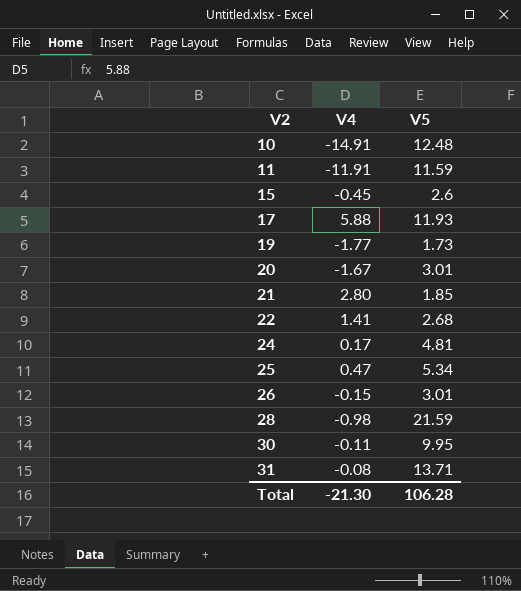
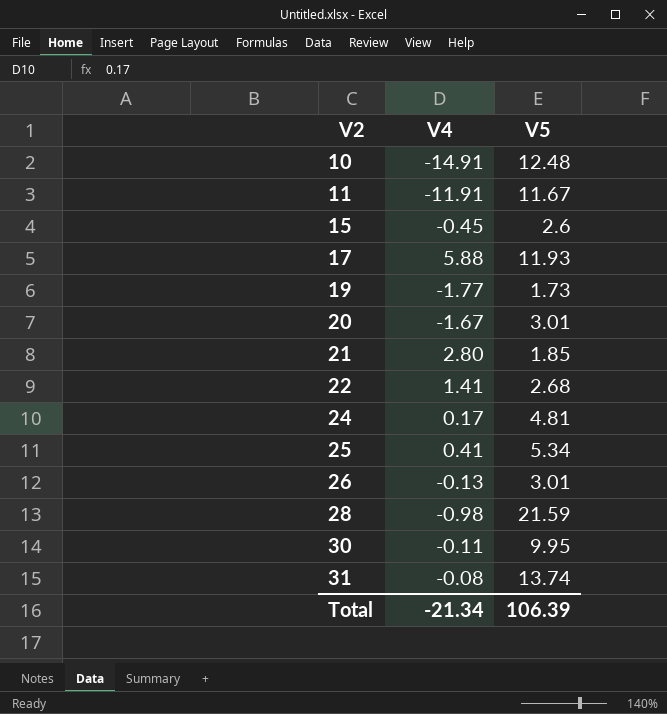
11 | V5: 11.59 -> 11.67
25 | V4: 0.47 -> 0.41
26 | V4: -0.15 -> -0.13
31 | V5: 13.71 -> 13.74
Total | V4: -21.30 -> -21.34
Total | V5: 106.28 -> 106.39

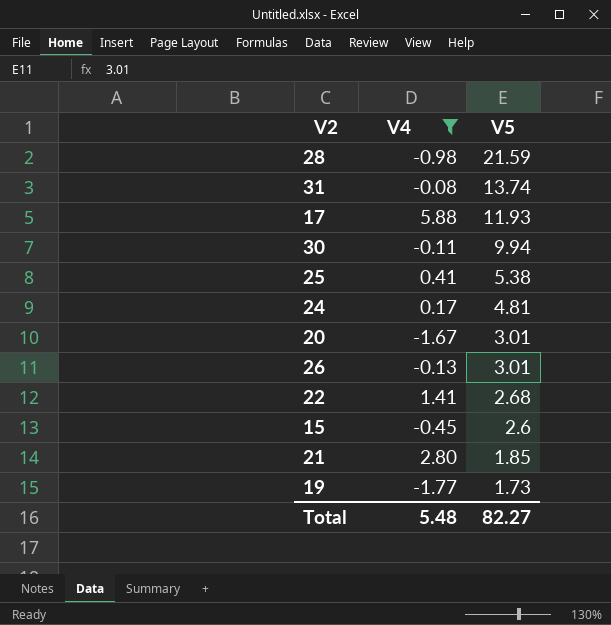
filter: none -> V4 >= -1.77
row order: V2 ascending -> V5 descending
30 | V5: 9.95 -> 9.94
25 | V5: 5.34 -> 5.38
Total | V4: -21.34 -> 5.48
Total | V5: 106.39 -> 82.27

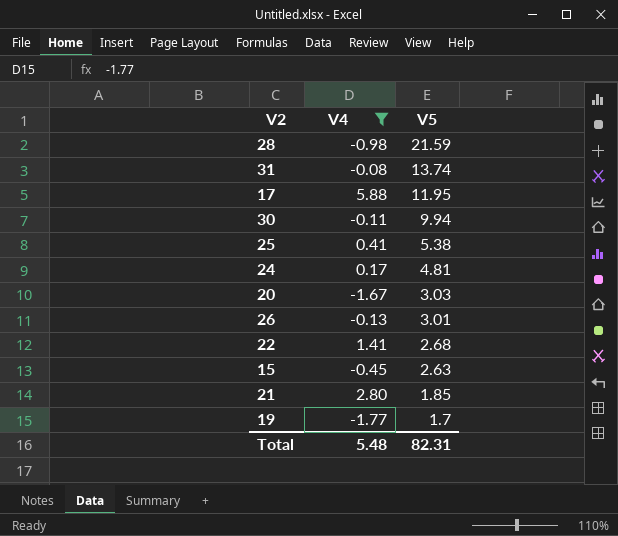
17 | V5: 11.93 -> 11.95
20 | V5: 3.01 -> 3.03
15 | V5: 2.6 -> 2.63
19 | V5: 1.73 -> 1.7
Total | V5: 82.27 -> 82.31

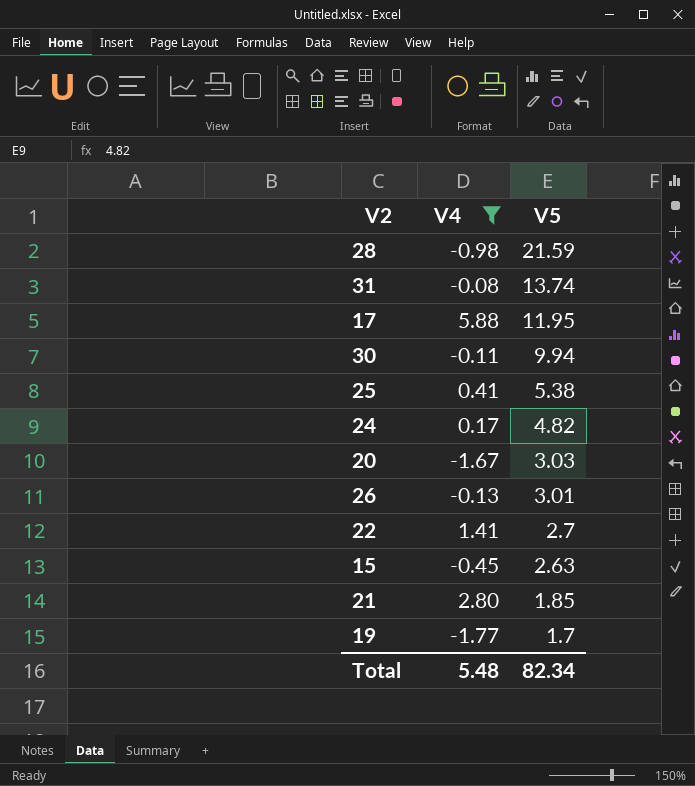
24 | V5: 4.81 -> 4.82
22 | V5: 2.68 -> 2.7
Total | V5: 82.31 -> 82.34

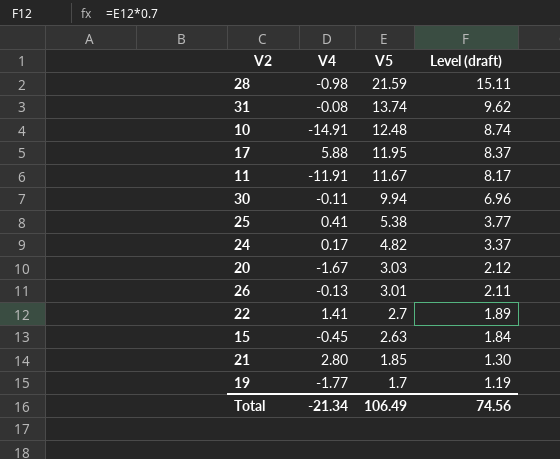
filter: V4 >= -1.77 -> none
column Level (draft) | formula: none -> [V5] * 0.7
Total | V4: 5.48 -> -21.34
Total | V5: 82.34 -> 106.49

